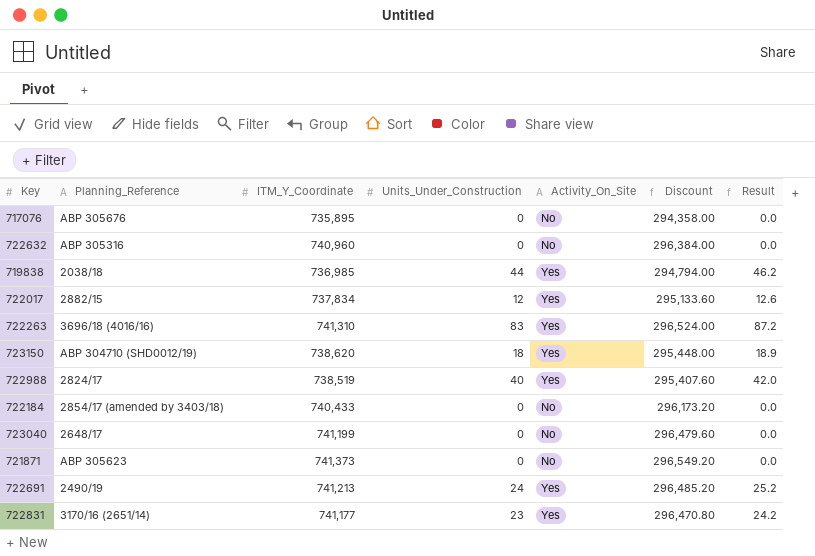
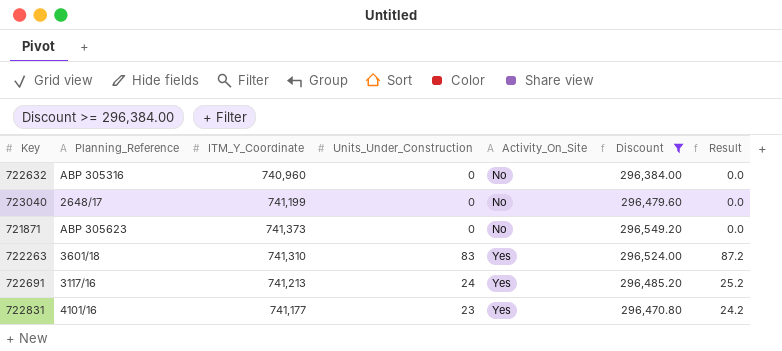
filter: none -> Discount >= 296,384.00
row order: none -> Activity_On_Site ascending
722263 | Planning_Reference: 3696/18 (4016/16) -> 3601/18
722691 | Planning_Reference: 2490/19 -> 3117/16
722831 | Planning_Reference: 3170/16 (2651/14) -> 4101/16

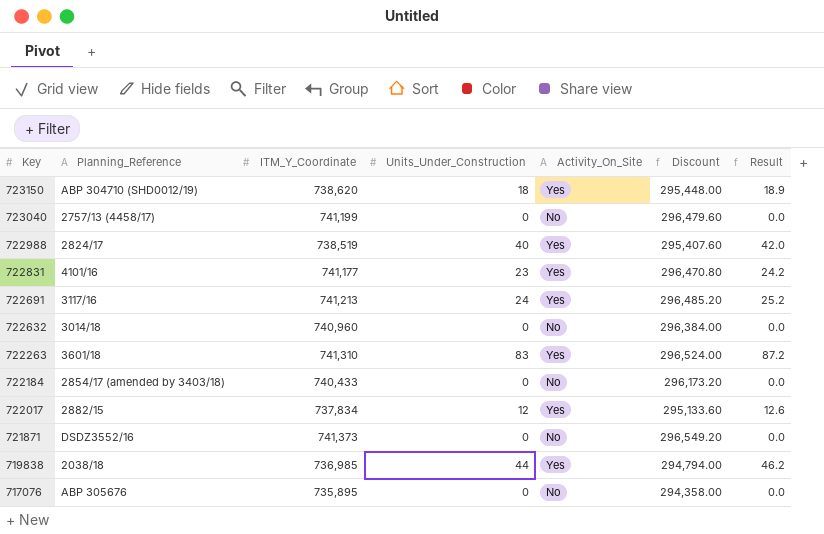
filter: Discount >= 296,384.00 -> none
row order: Activity_On_Site ascending -> Key descending
723040 | Planning_Reference: 2648/17 -> 2757/13 (4458/17)
722632 | Planning_Reference: ABP 305316 -> 3014/18
721871 | Planning_Reference: ABP 305623 -> DSDZ3552/16

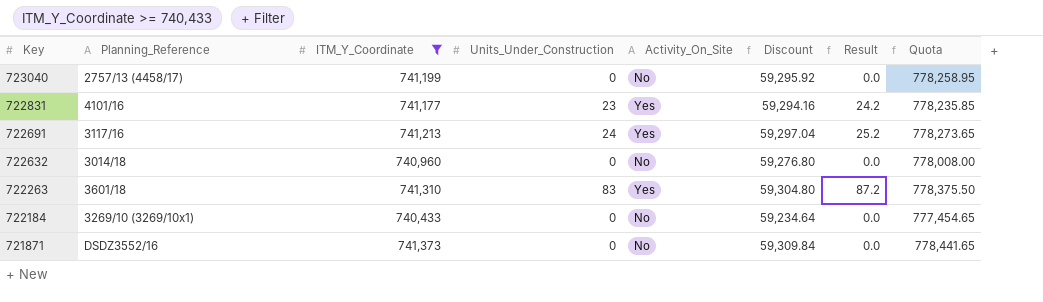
filter: none -> ITM_Y_Coordinate >= 740,433
column Discount | formula: [ITM_Y_Coordinate] * 0.4 -> [ITM_Y_Coordinate] * 0.08
column Quota | formula: none -> [ITM_Y_Coordinate] * 1.05
722184 | Planning_Reference: 2854/17 (amended by 3403/18) -> 3269/10 (3269/10x1)

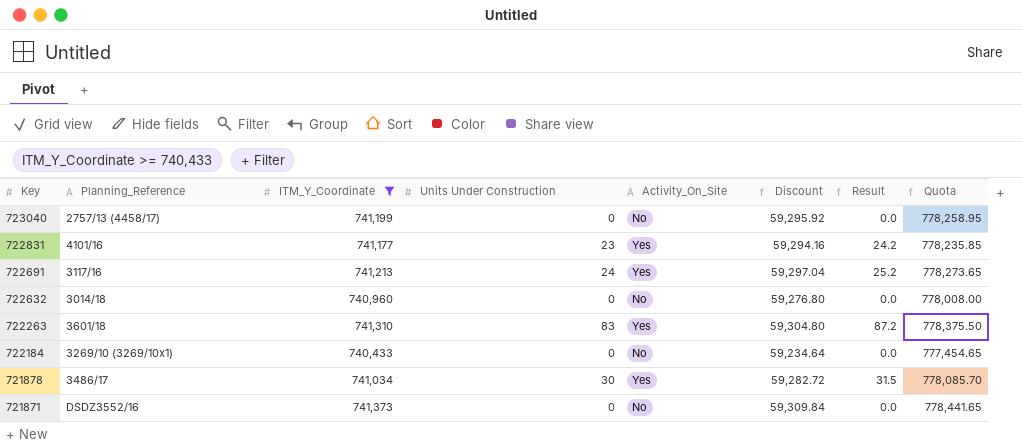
column name: Units_Under_Construction -> Units Under Construction
row 721878: none -> 3486/17 | 741,034 | 30 | Yes | 59,282.72 | 31.5 | 778,085.70

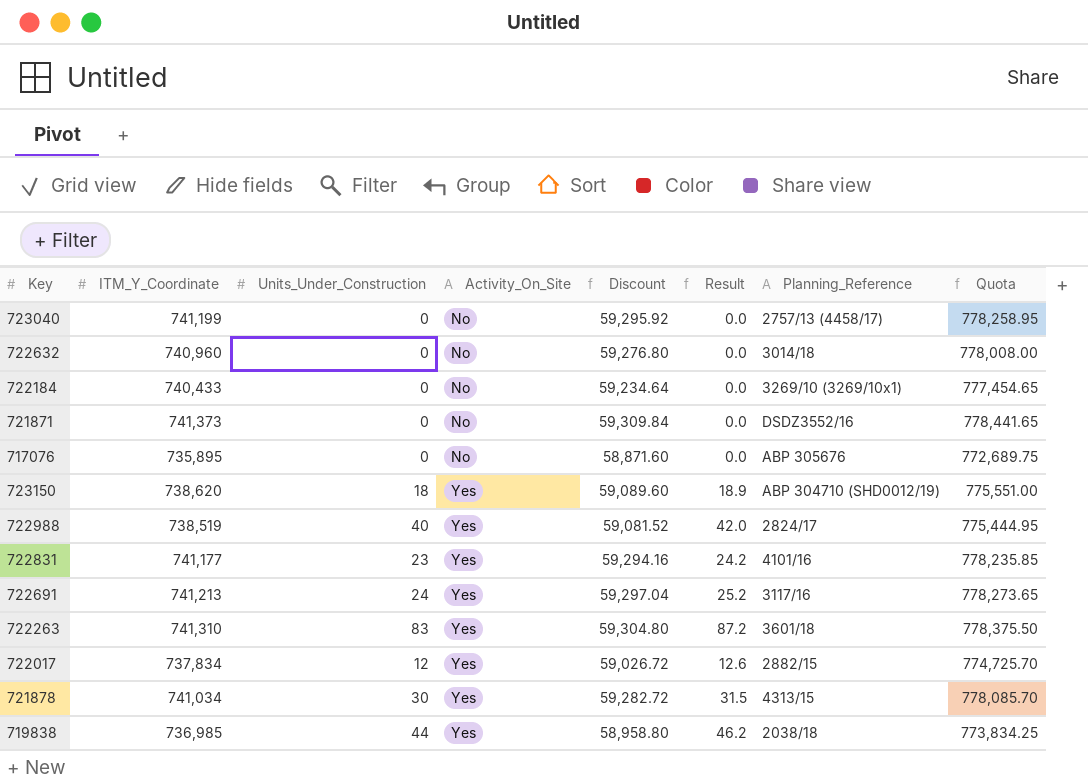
filter: ITM_Y_Coordinate >= 740,433 -> none
row order: Key descending -> Activity_On_Site ascending
column name: Units Under Construction -> Units_Under_Construction
column Planning_Reference | position: 2 -> 7
721878 | Planning_Reference: 3486/17 -> 4313/15

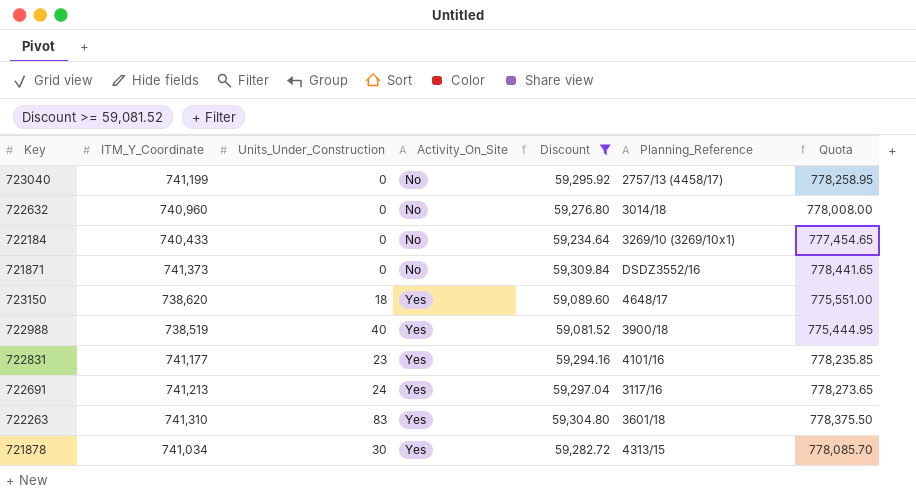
filter: none -> Discount >= 59,081.52
column Result | formula: [Units_Under_Construction] * 1.05 -> none
723150 | Planning_Reference: ABP 304710 (SHD0012/19) -> 4648/17
722988 | Planning_Reference: 2824/17 -> 3900/18

